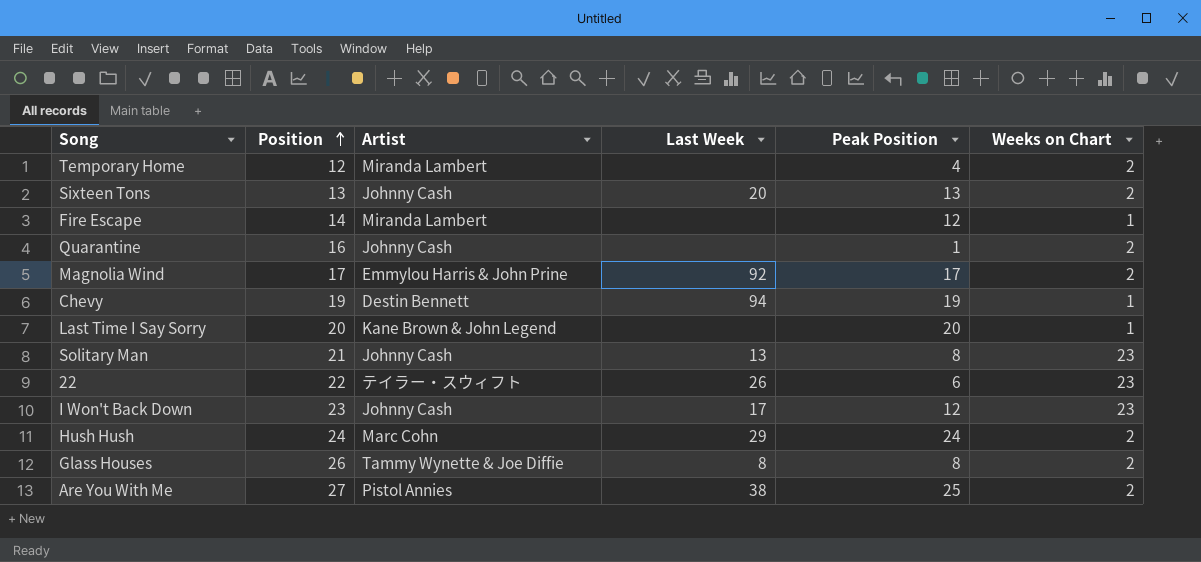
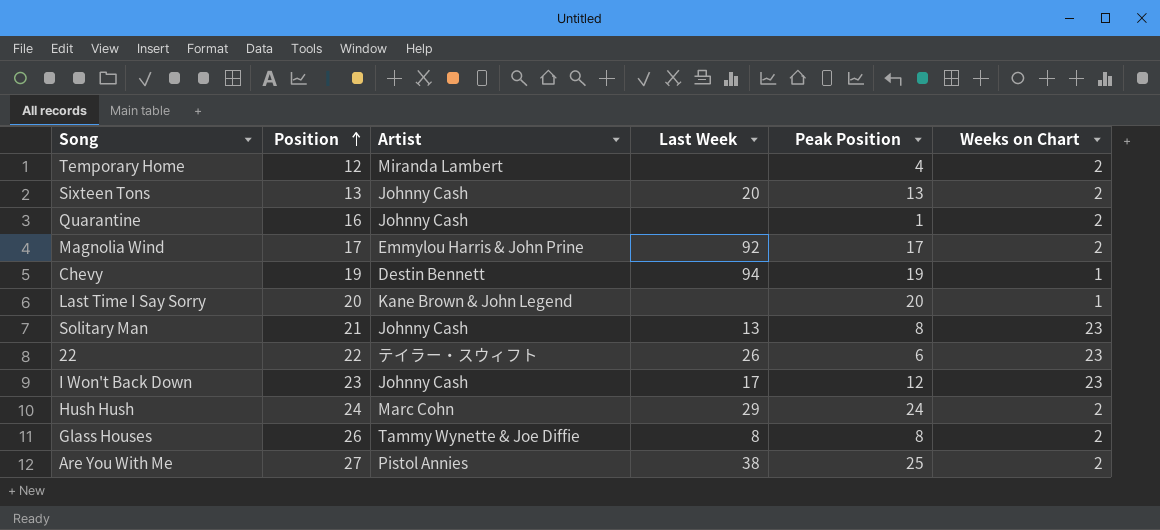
row Fire Escape: 14 | Miranda Lambert | none | 12 | 1 -> none

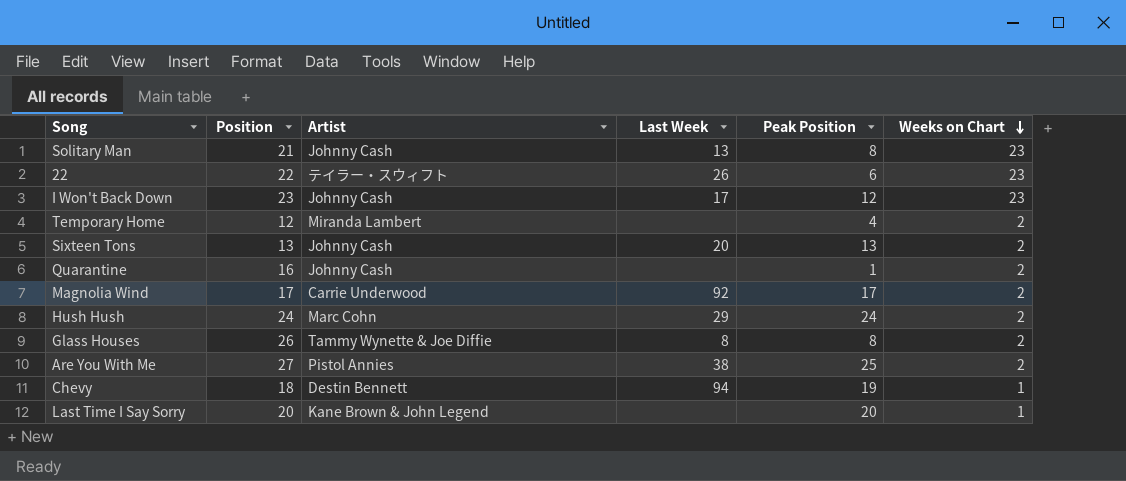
row order: Position ascending -> Weeks on Chart descending
Magnolia Wind | Artist: Emmylou Harris & John Prine -> Carrie Underwood
Chevy | Position: 19 -> 18

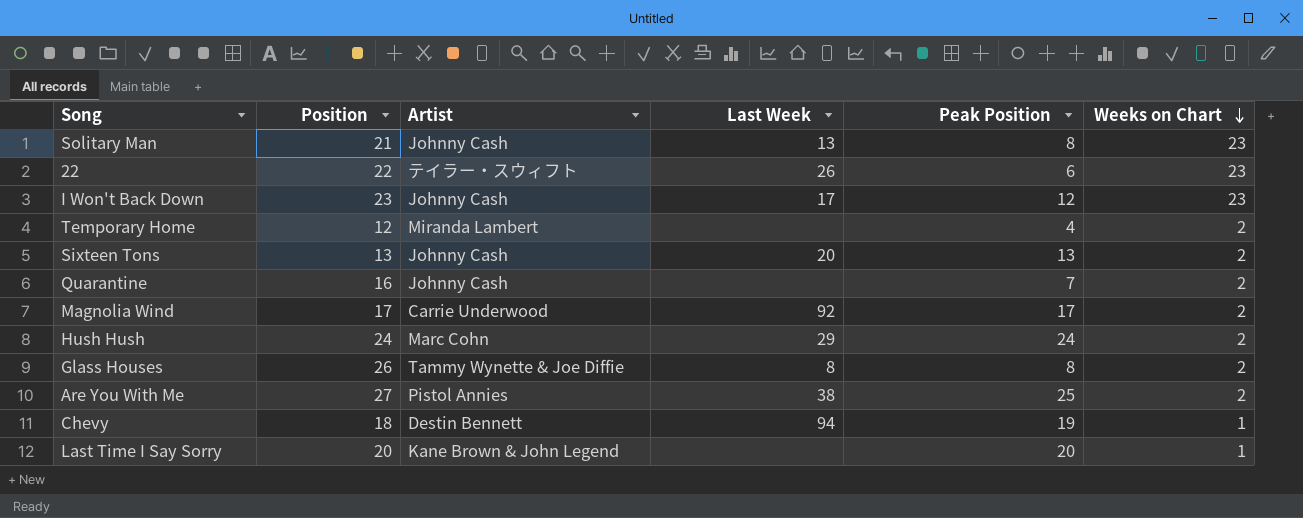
Quarantine | Peak Position: 1 -> 7

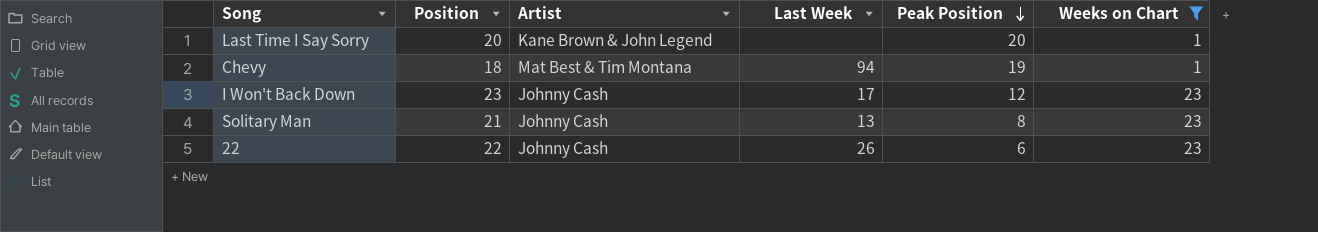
filter: none -> Weeks on Chart != 2
row order: Weeks on Chart descending -> Peak Position descending
Chevy | Artist: Destin Bennett -> Mat Best & Tim Montana
22 | Artist: テイラー・スウィフト -> Johnny Cash

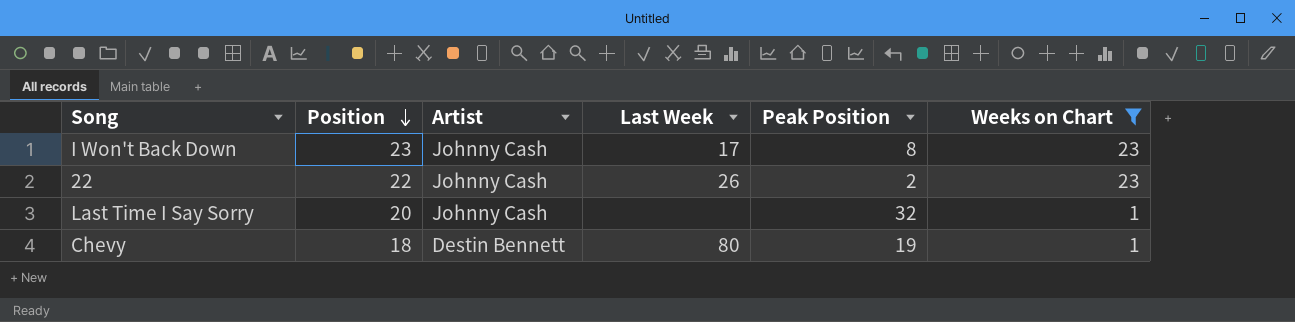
row order: Peak Position descending -> Position descending
row Solitary Man: 21 | Johnny Cash | 13 | 8 | 23 -> none
I Won't Back Down | Peak Position: 12 -> 8
22 | Peak Position: 6 -> 2
Last Time I Say Sorry | Artist: Kane Brown & John Legend -> Johnny Cash
Last Time I Say Sorry | Peak Position: 20 -> 32
Chevy | Artist: Mat Best & Tim Montana -> Destin Bennett
Chevy | Last Week: 94 -> 80

